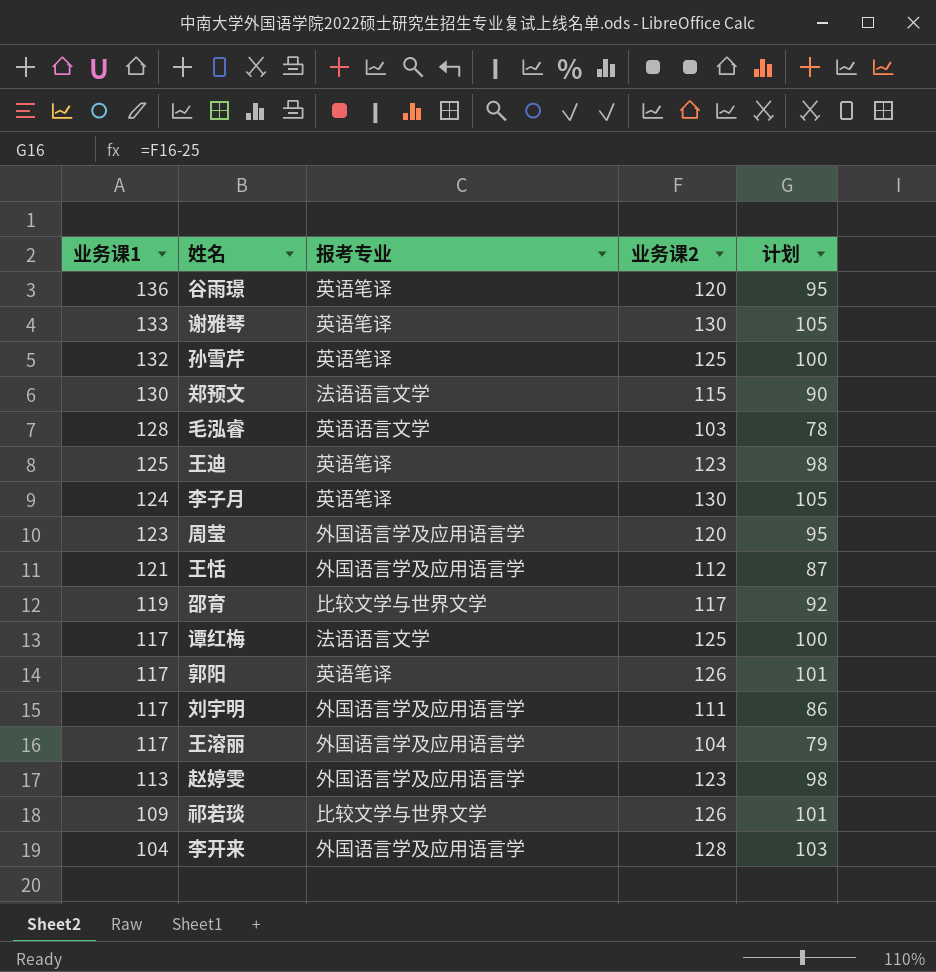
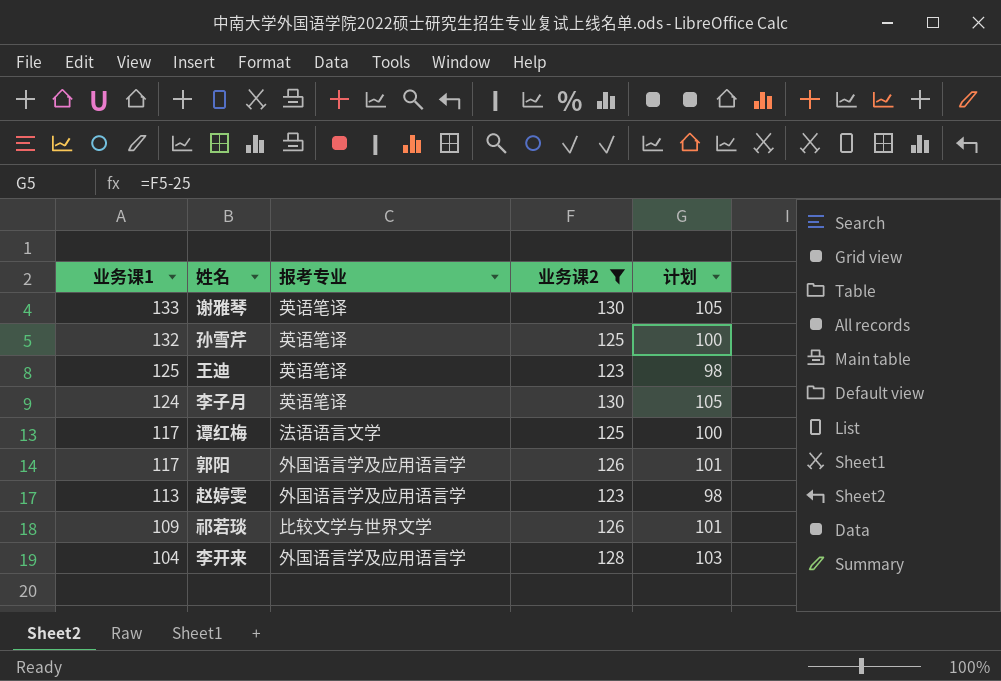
filter: none -> 业务课2 >= 123
郭阳 | 报考专业: 英语笔译 -> 外国语言学及应用语言学

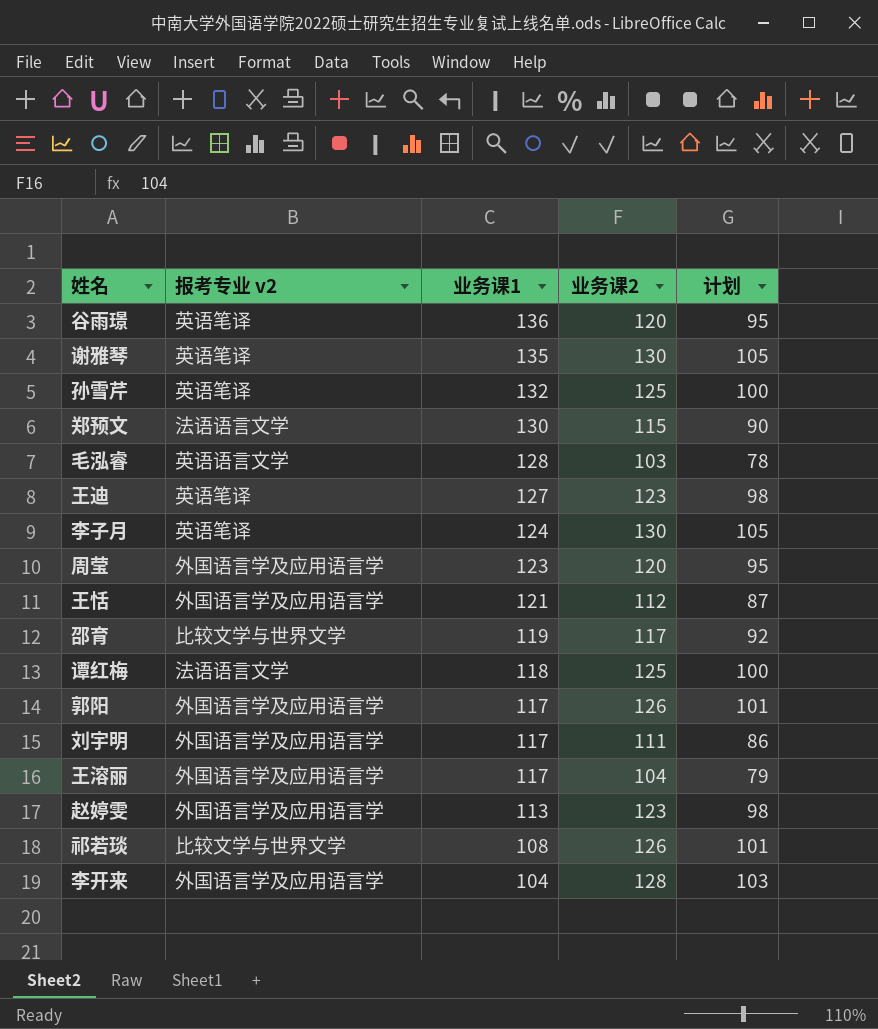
filter: 业务课2 >= 123 -> none
column name: 报考专业 -> 报考专业 v2
column 业务课1 | position: 1 -> 3
谢雅琴 | 业务课1: 133 -> 135
王迪 | 业务课1: 125 -> 127
谭红梅 | 业务课1: 117 -> 118
祁若琰 | 业务课1: 109 -> 108

